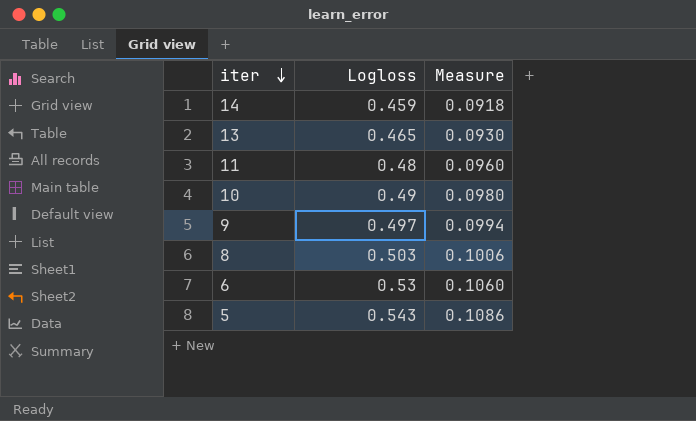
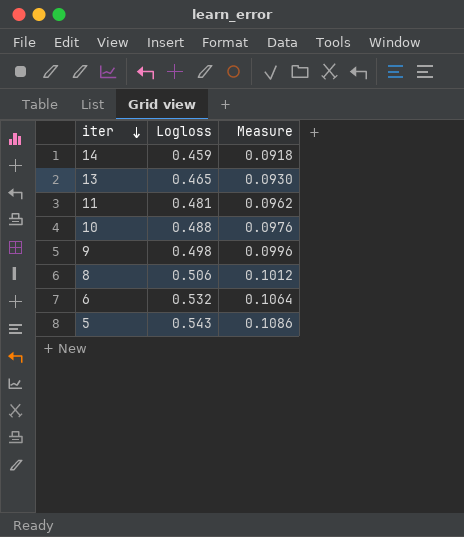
11 | Logloss: 0.48 -> 0.481
11 | Measure: 0.0960 -> 0.0962
10 | Logloss: 0.49 -> 0.488
10 | Measure: 0.0980 -> 0.0976
9 | Logloss: 0.497 -> 0.498
9 | Measure: 0.0994 -> 0.0996
8 | Logloss: 0.503 -> 0.506
8 | Measure: 0.1006 -> 0.1012
6 | Logloss: 0.53 -> 0.532
6 | Measure: 0.1060 -> 0.1064

